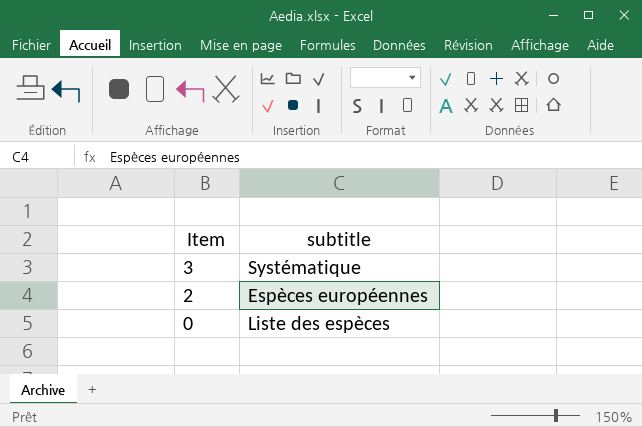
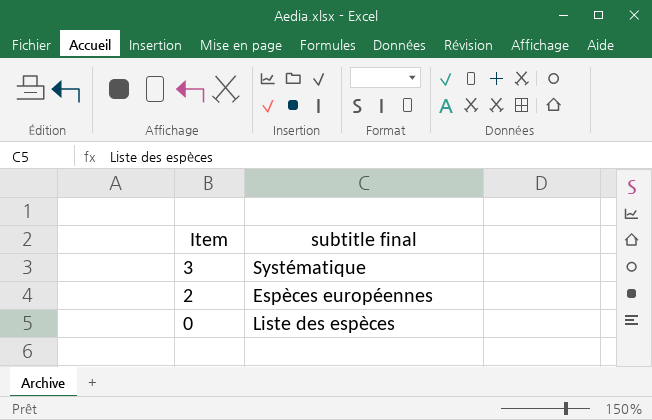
column name: subtitle -> subtitle final

